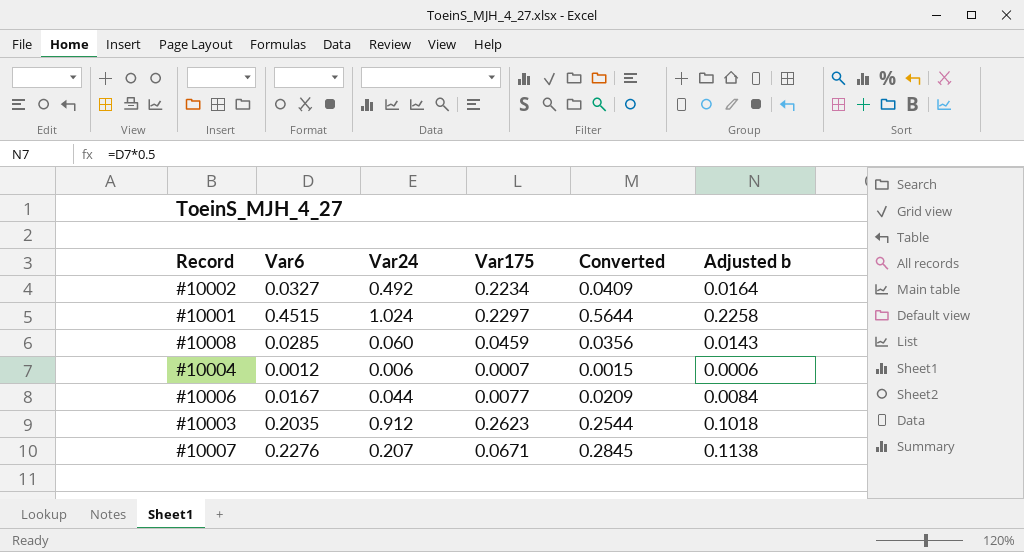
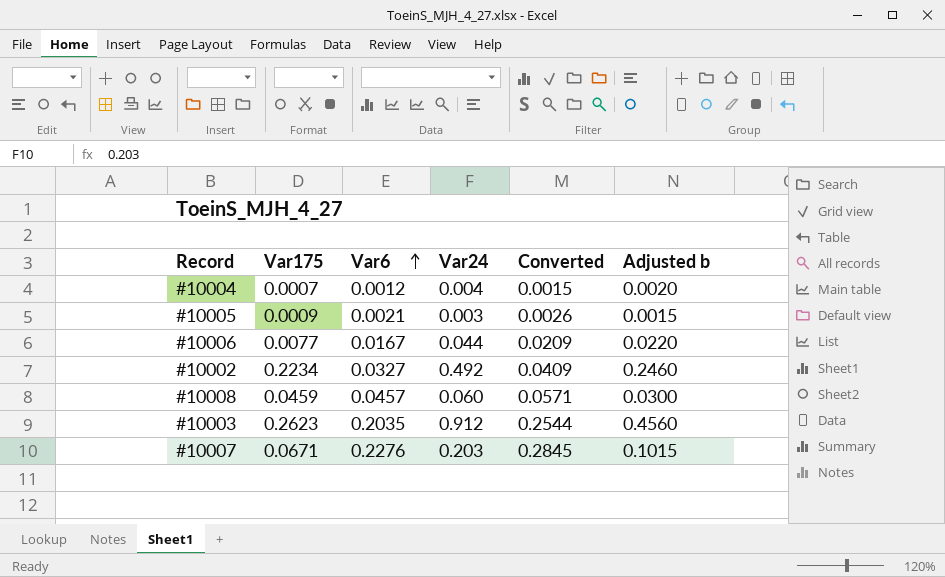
row order: none -> Var6 ascending
column Var175 | position: 4 -> 2
column Adjusted b | formula: [Var6] * 0.5 -> [Var24] * 0.5
row #10001: 0.4515 | 1.024 | 0.2297 | 0.5644 | 0.2258 -> none
#10004 | Var24: 0.006 -> 0.004
row #10005: none -> 0.0009 | 0.0021 | 0.003 | 0.0026 | 0.0015
#10008 | Var6: 0.0285 -> 0.0457
#10008 | Converted: 0.0356 -> 0.0571
#10007 | Var24: 0.207 -> 0.203

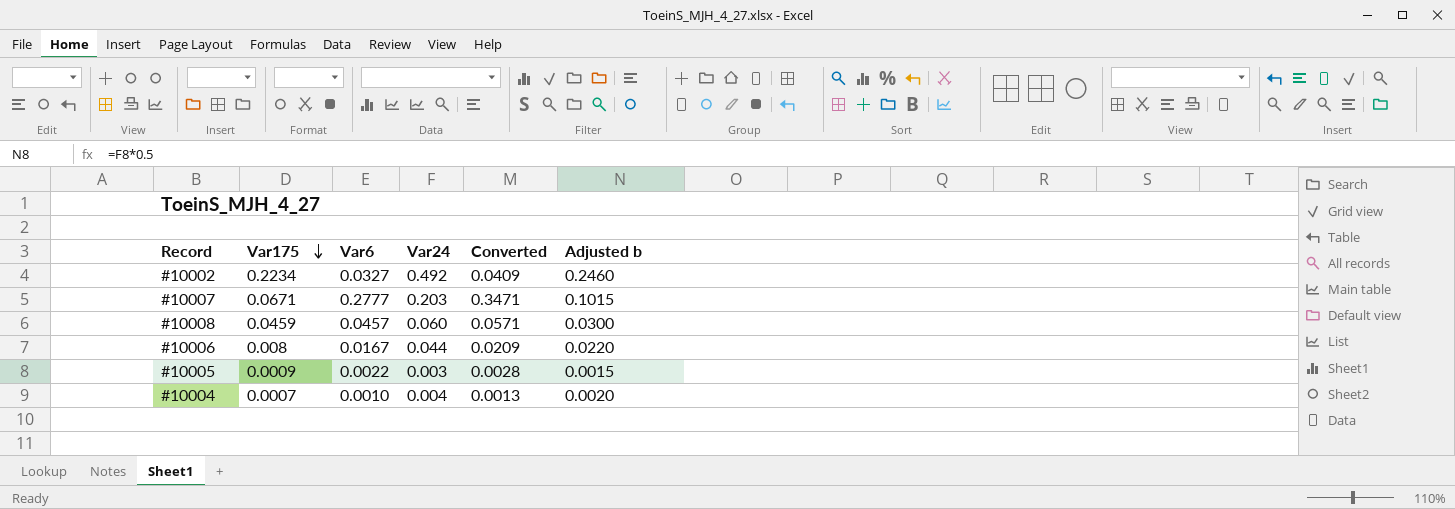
row order: Var6 ascending -> Var175 descending
row #10003: 0.2623 | 0.2035 | 0.912 | 0.2544 | 0.4560 -> none
#10007 | Var6: 0.2276 -> 0.2777
#10007 | Converted: 0.2845 -> 0.3471
#10006 | Var175: 0.0077 -> 0.008
#10005 | Var6: 0.0021 -> 0.0022
#10005 | Converted: 0.0026 -> 0.0028
#10004 | Var6: 0.0012 -> 0.0010
#10004 | Converted: 0.0015 -> 0.0013

